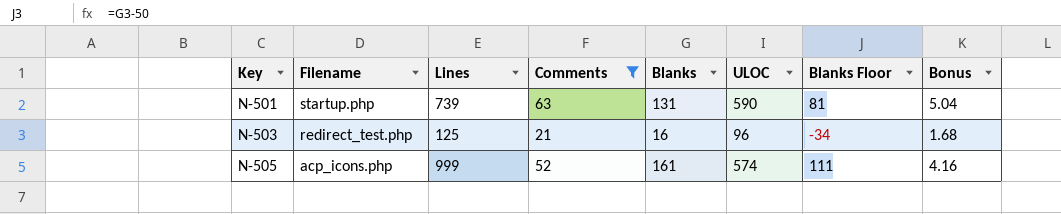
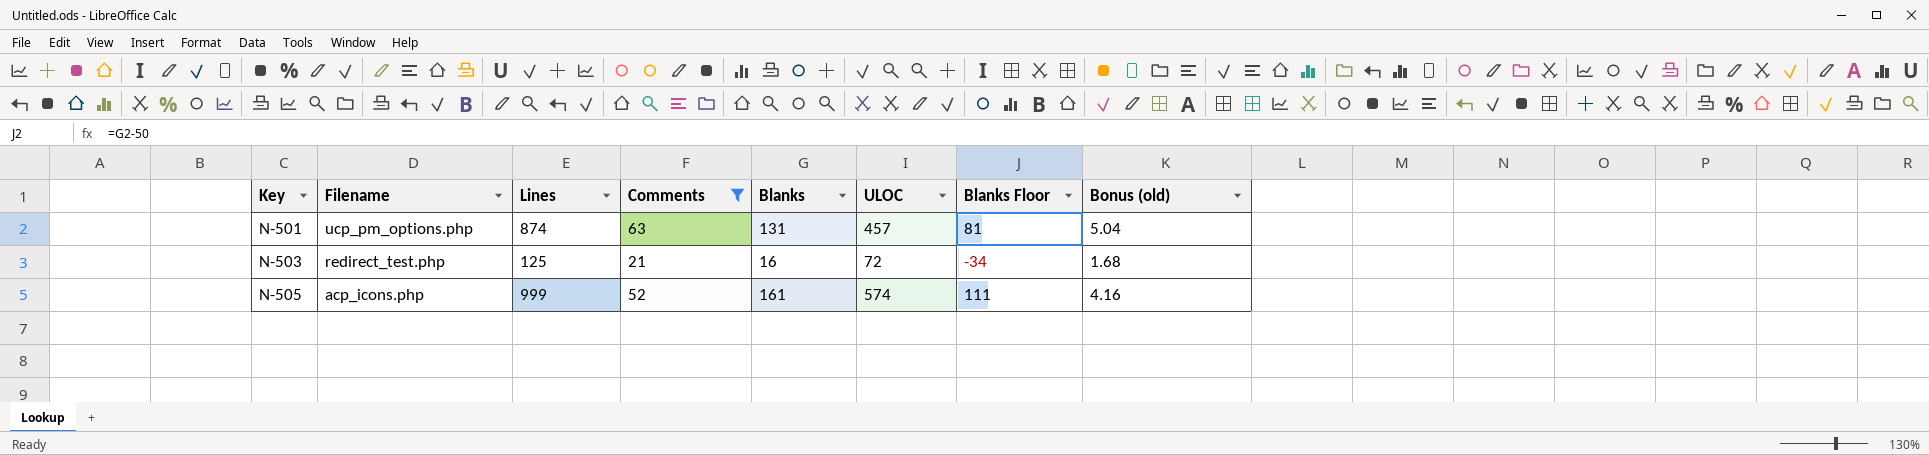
column name: Bonus -> Bonus (old)
N-501 | Filename: startup.php -> ucp_pm_options.php
N-501 | Lines: 739 -> 874
N-501 | ULOC: 590 -> 457
N-503 | ULOC: 96 -> 72

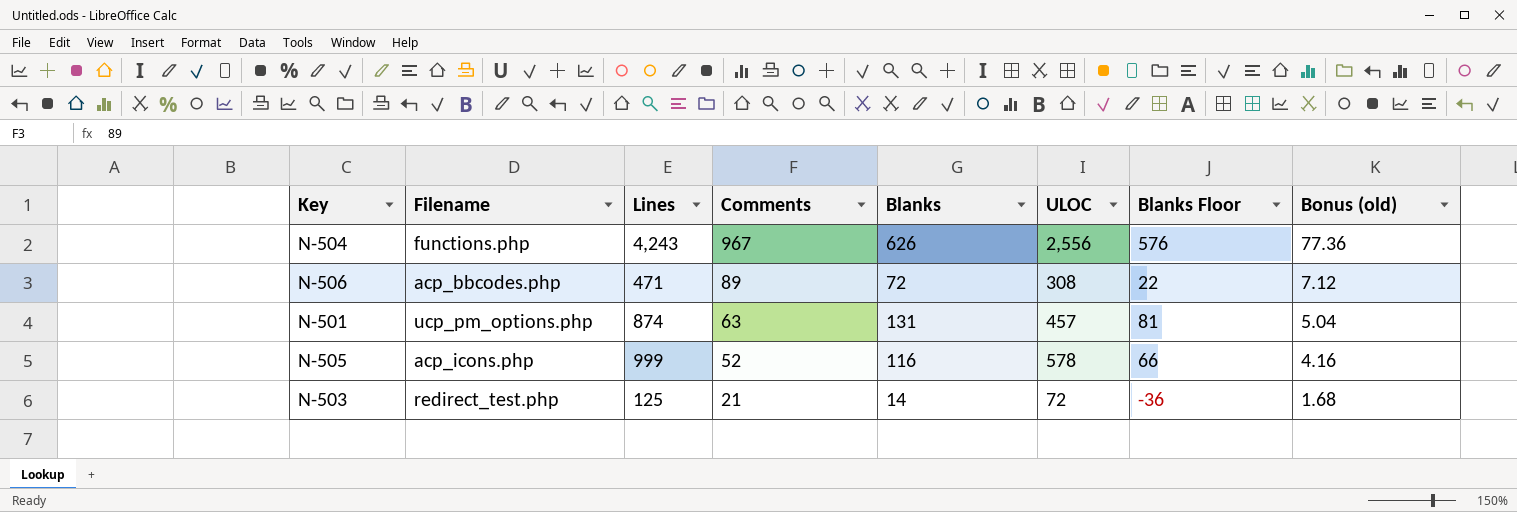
filter: Comments <= 63 -> none
row order: Key ascending -> Comments descending
N-505 | Blanks: 161 -> 116
N-505 | ULOC: 574 -> 578
N-505 | Blanks Floor: 111 -> 66
N-503 | Blanks: 16 -> 14
N-503 | Blanks Floor: -34 -> -36

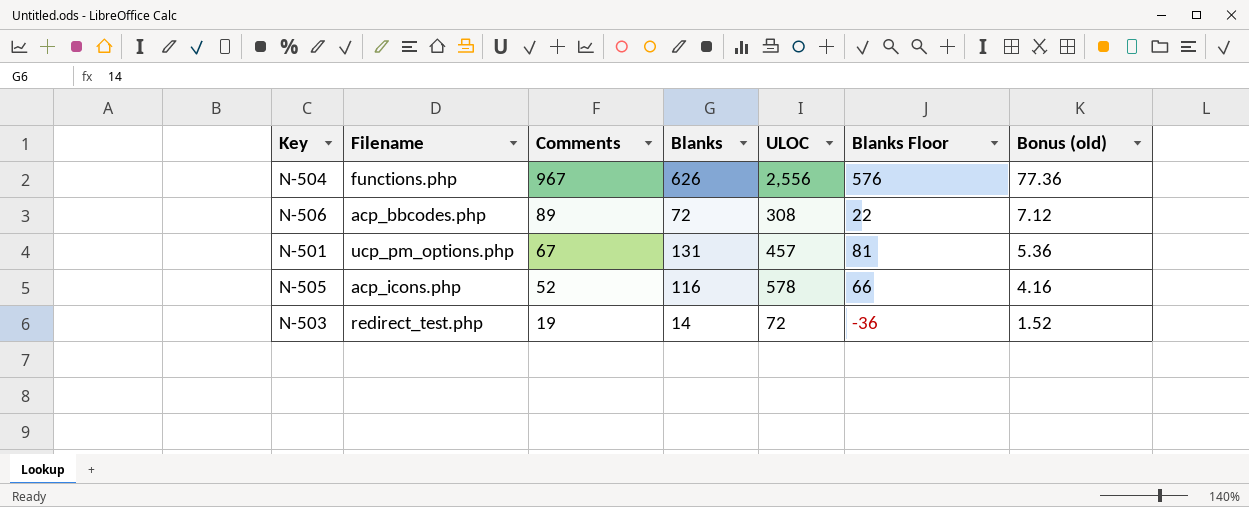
column Lines | position: 3 -> none
N-501 | Comments: 63 -> 67
N-501 | Bonus (old): 5.04 -> 5.36
N-503 | Comments: 21 -> 19
N-503 | Bonus (old): 1.68 -> 1.52

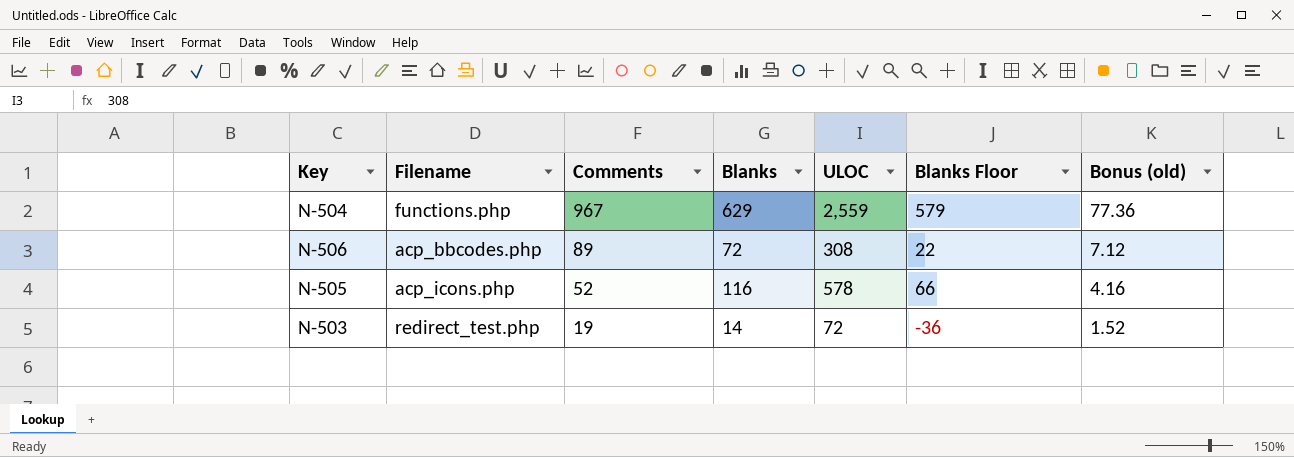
row N-501: ucp_pm_options.php | 67 | 131 | 457 | 81 | 5.36 -> none
N-504 | Blanks: 626 -> 629
N-504 | ULOC: 2,556 -> 2,559
N-504 | Blanks Floor: 576 -> 579

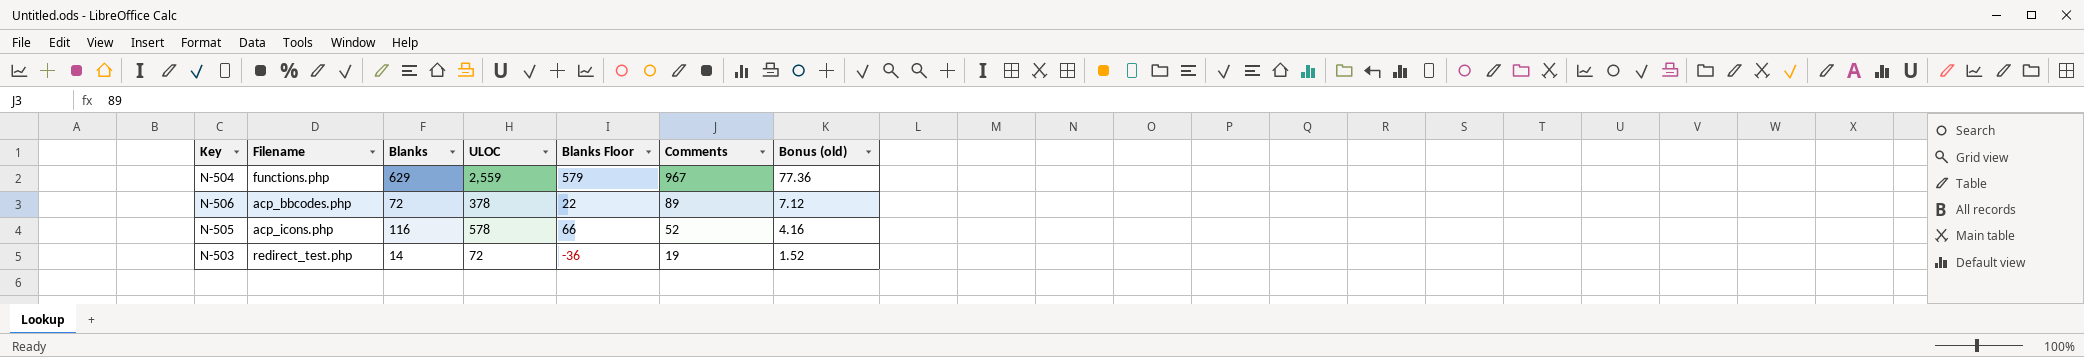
column Comments | position: 3 -> 6
N-506 | ULOC: 308 -> 378

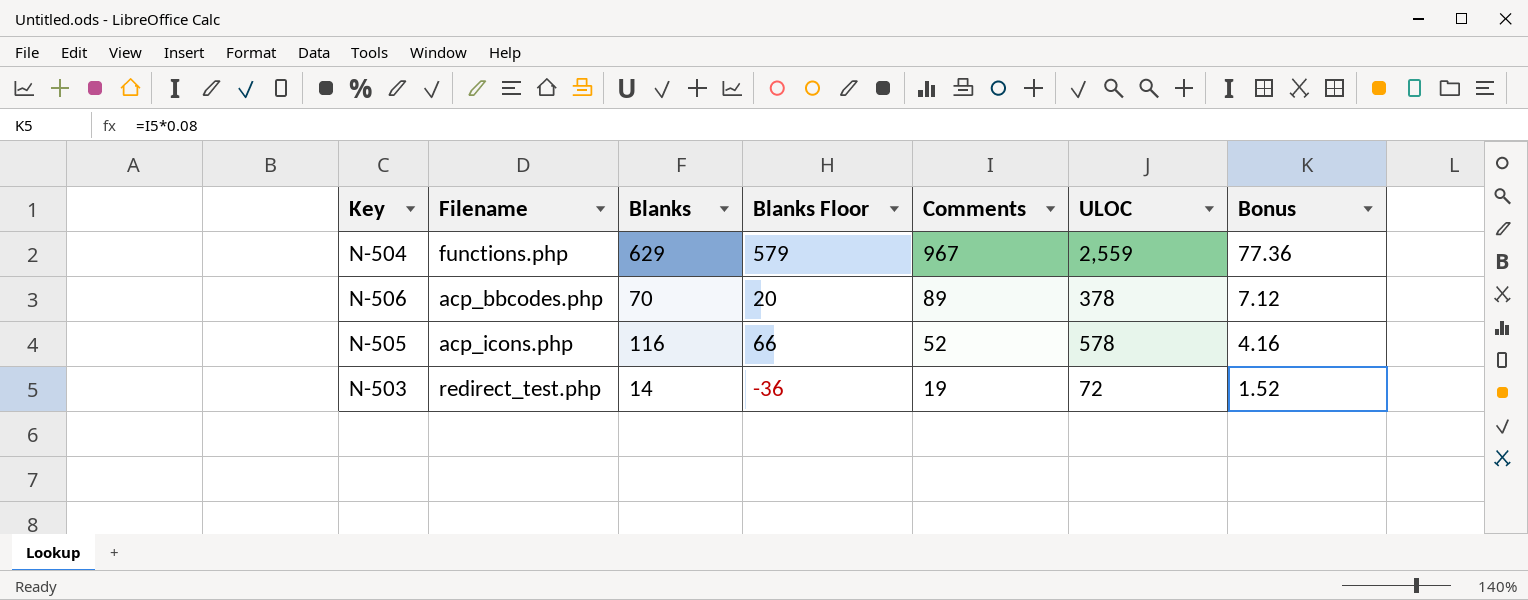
column ULOC | position: 4 -> 6
column name: Bonus (old) -> Bonus
N-506 | Blanks: 72 -> 70
N-506 | Blanks Floor: 22 -> 20

